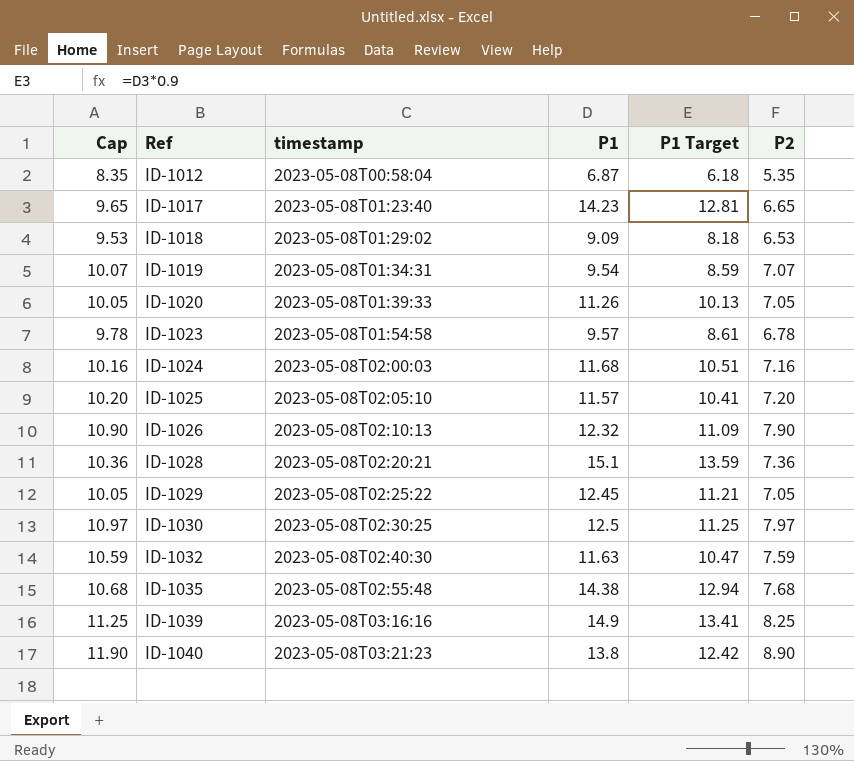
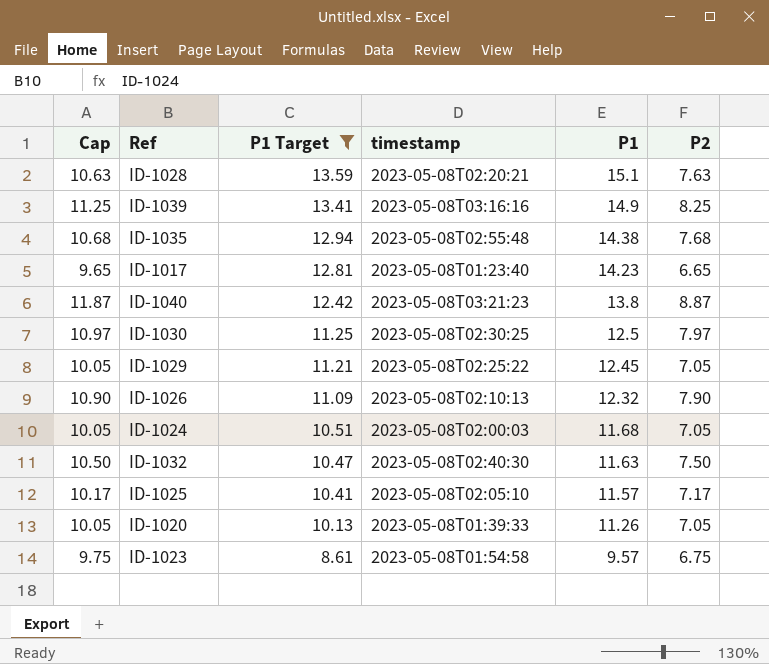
filter: none -> P1 Target >= 8.61
row order: Ref ascending -> P1 Target descending
column P1 Target | position: 5 -> 3
ID-1028 | Cap: 10.36 -> 10.63
ID-1028 | P2: 7.36 -> 7.63
ID-1040 | Cap: 11.90 -> 11.87
ID-1040 | P2: 8.90 -> 8.87
ID-1024 | Cap: 10.16 -> 10.05
ID-1024 | P2: 7.16 -> 7.05
ID-1032 | Cap: 10.59 -> 10.50
ID-1032 | P2: 7.59 -> 7.50
ID-1025 | Cap: 10.20 -> 10.17
ID-1025 | P2: 7.20 -> 7.17
ID-1023 | Cap: 9.78 -> 9.75
ID-1023 | P2: 6.78 -> 6.75

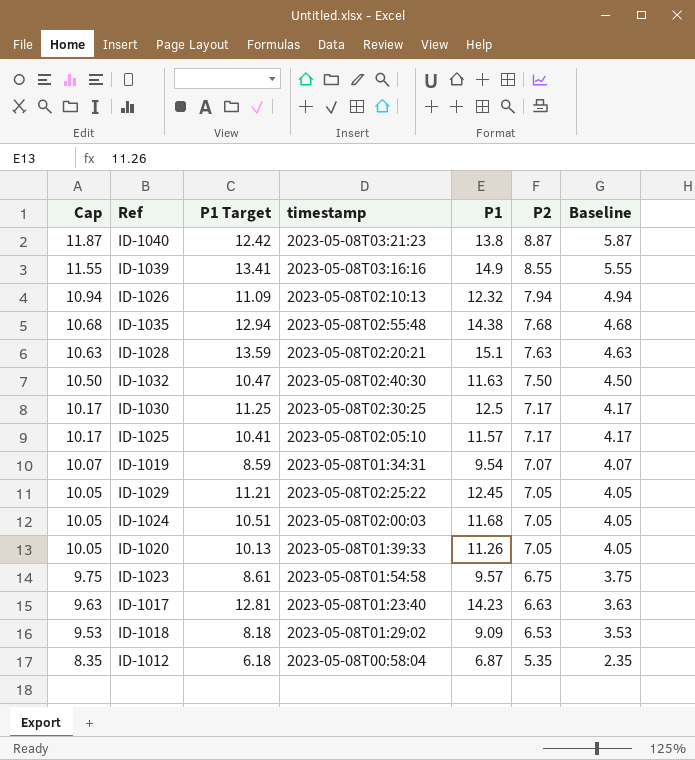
filter: P1 Target >= 8.61 -> none
row order: P1 Target descending -> Cap descending
column Baseline | formula: none -> [P2] - 3
ID-1039 | Cap: 11.25 -> 11.55
ID-1039 | P2: 8.25 -> 8.55
ID-1026 | Cap: 10.90 -> 10.94
ID-1026 | P2: 7.90 -> 7.94
ID-1030 | Cap: 10.97 -> 10.17
ID-1030 | P2: 7.97 -> 7.17
ID-1017 | Cap: 9.65 -> 9.63
ID-1017 | P2: 6.65 -> 6.63

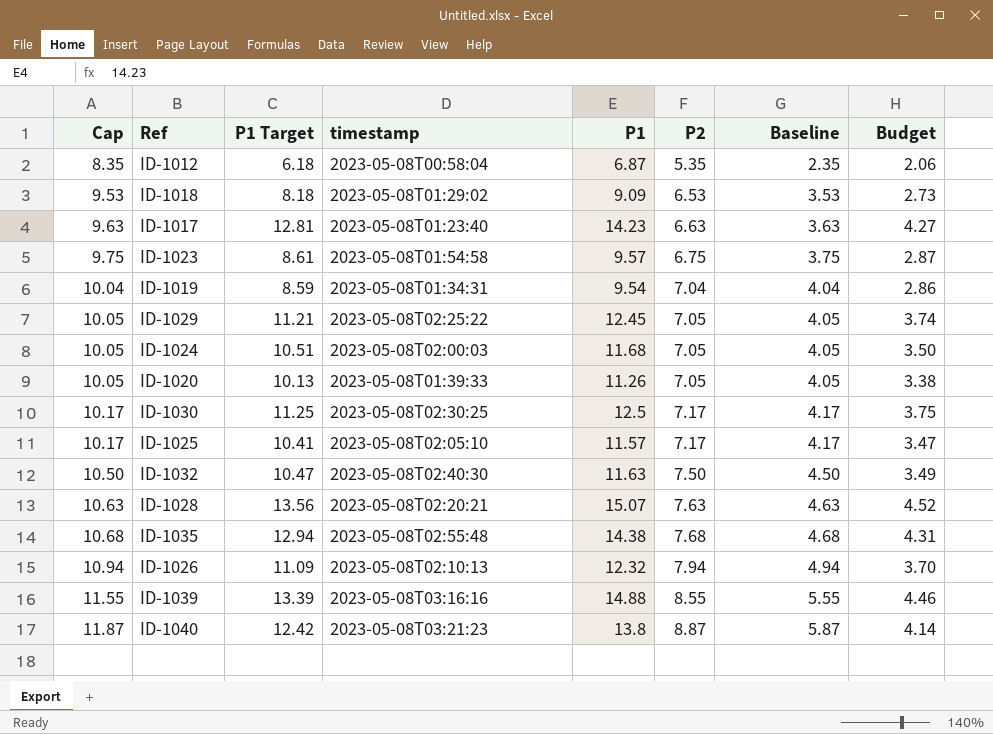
row order: Cap descending -> Cap ascending
column Budget | formula: none -> [P1] * 0.3
ID-1019 | Cap: 10.07 -> 10.04
ID-1019 | P2: 7.07 -> 7.04
ID-1019 | Baseline: 4.07 -> 4.04
ID-1028 | P1 Target: 13.59 -> 13.56
ID-1028 | P1: 15.1 -> 15.07
ID-1039 | P1 Target: 13.41 -> 13.39
ID-1039 | P1: 14.9 -> 14.88

